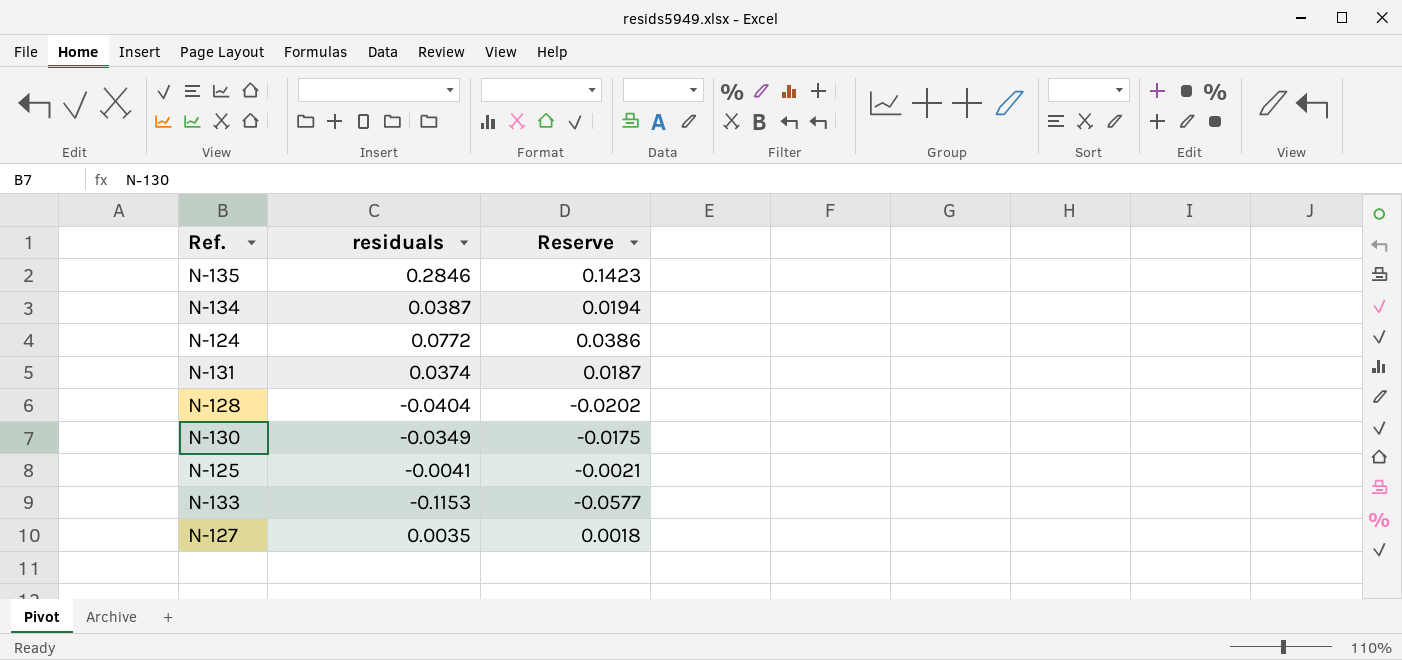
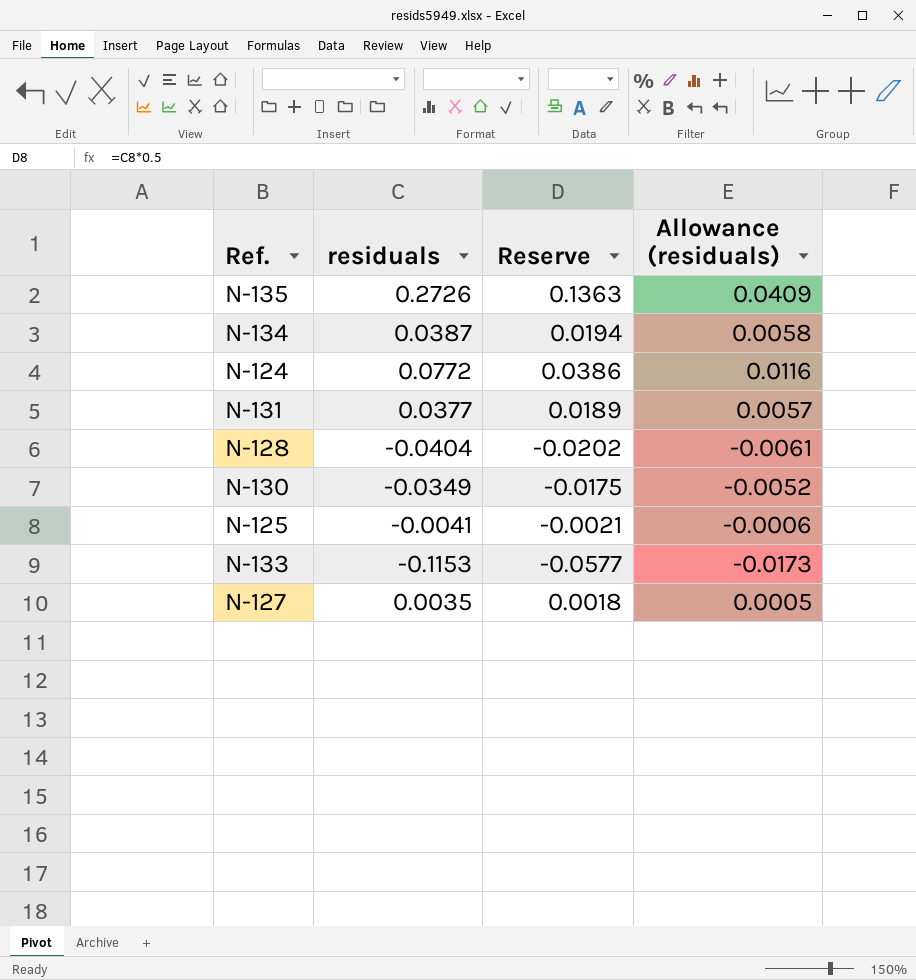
column Allowance (residuals) | formula: none -> [residuals] * 0.15
N-135 | residuals: 0.2846 -> 0.2726
N-135 | Reserve: 0.1423 -> 0.1363
N-131 | residuals: 0.0374 -> 0.0377
N-131 | Reserve: 0.0187 -> 0.0189

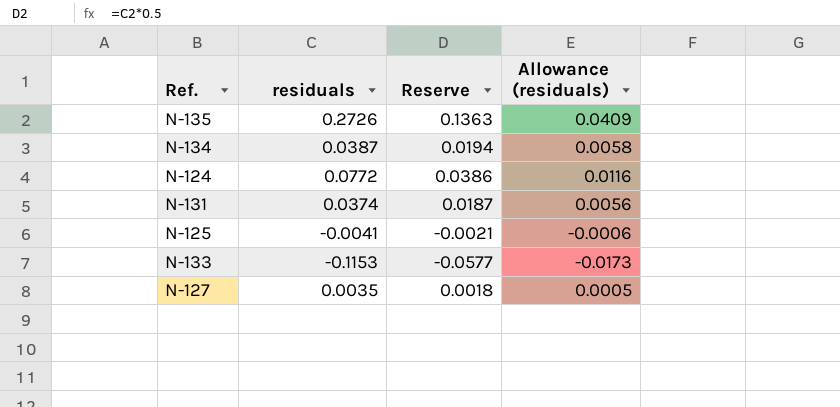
row N-128: -0.0404 | -0.0202 | -0.0061 -> none
row N-130: -0.0349 | -0.0175 | -0.0052 -> none
N-131 | residuals: 0.0377 -> 0.0374
N-131 | Reserve: 0.0189 -> 0.0187
N-131 | Allowance (residuals): 0.0057 -> 0.0056

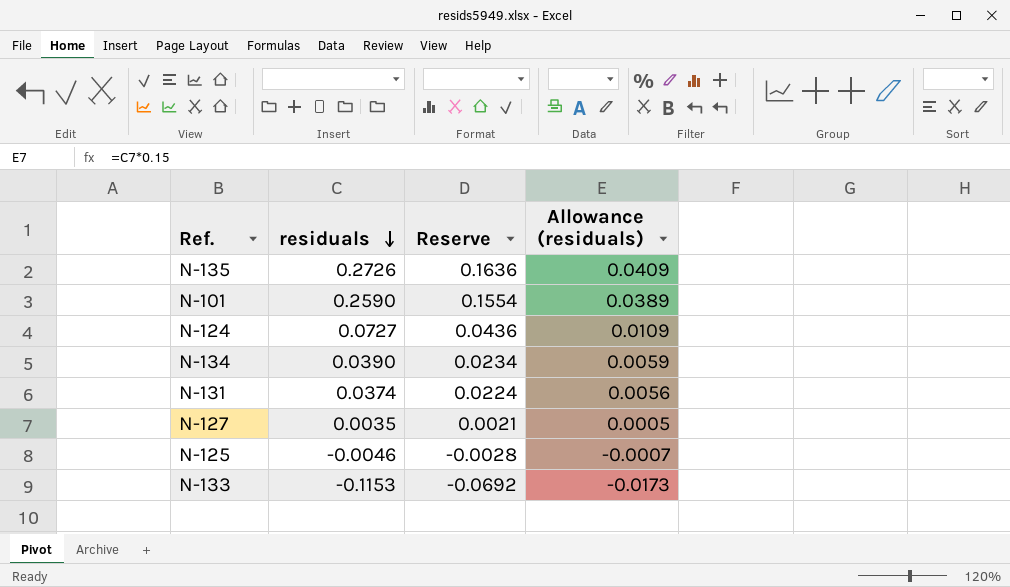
row order: none -> residuals descending
column Reserve | formula: [residuals] * 0.5 -> [residuals] * 0.6
row N-101: none -> 0.2590 | 0.1554 | 0.0389
N-124 | residuals: 0.0772 -> 0.0727
N-124 | Allowance (residuals): 0.0116 -> 0.0109
N-134 | residuals: 0.0387 -> 0.0390
N-134 | Allowance (residuals): 0.0058 -> 0.0059
N-125 | residuals: -0.0041 -> -0.0046
N-125 | Allowance (residuals): -0.0006 -> -0.0007

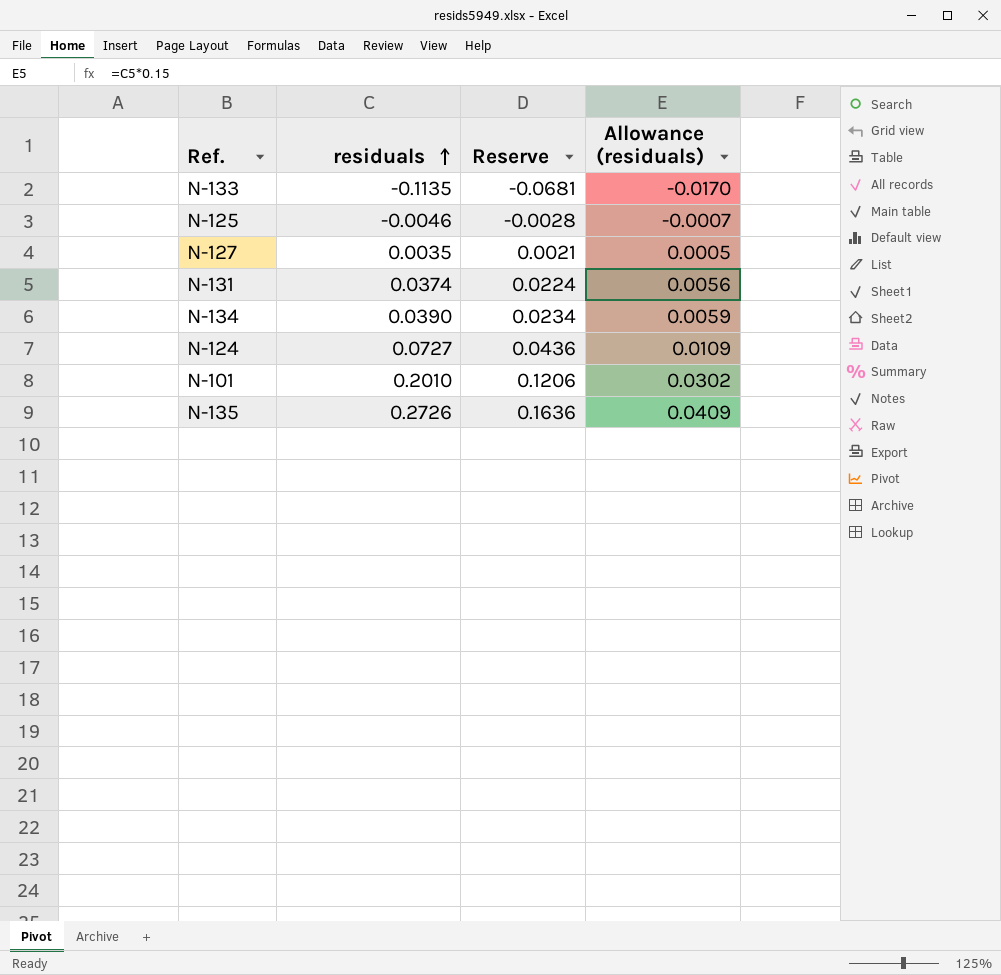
row order: residuals descending -> residuals ascending
N-133 | residuals: -0.1153 -> -0.1135
N-133 | Reserve: -0.0692 -> -0.0681
N-133 | Allowance (residuals): -0.0173 -> -0.0170
N-101 | residuals: 0.2590 -> 0.2010
N-101 | Reserve: 0.1554 -> 0.1206
N-101 | Allowance (residuals): 0.0389 -> 0.0302

